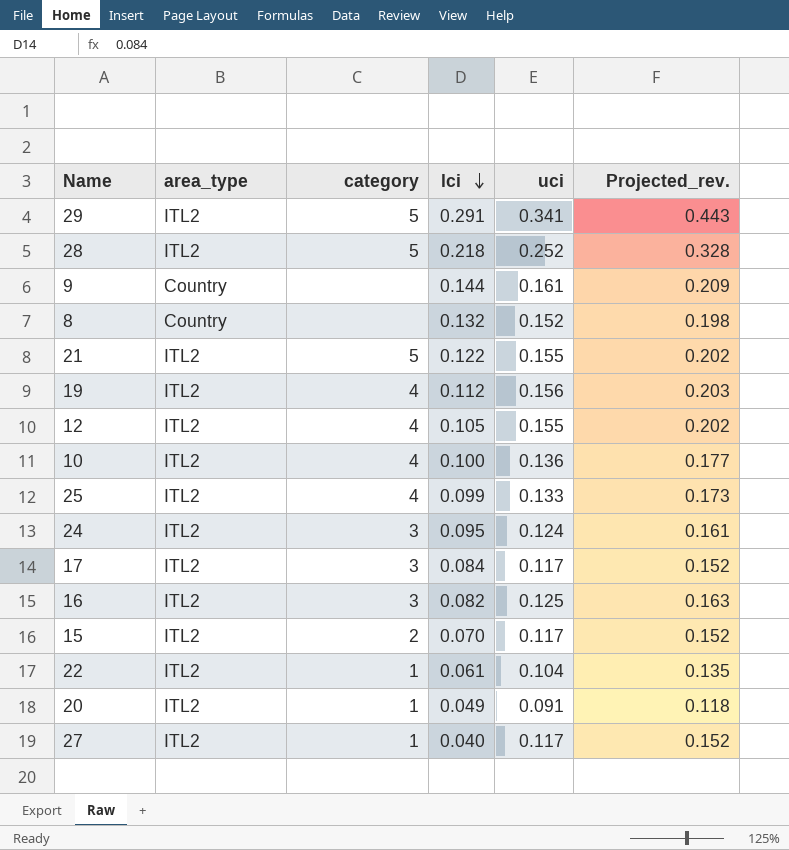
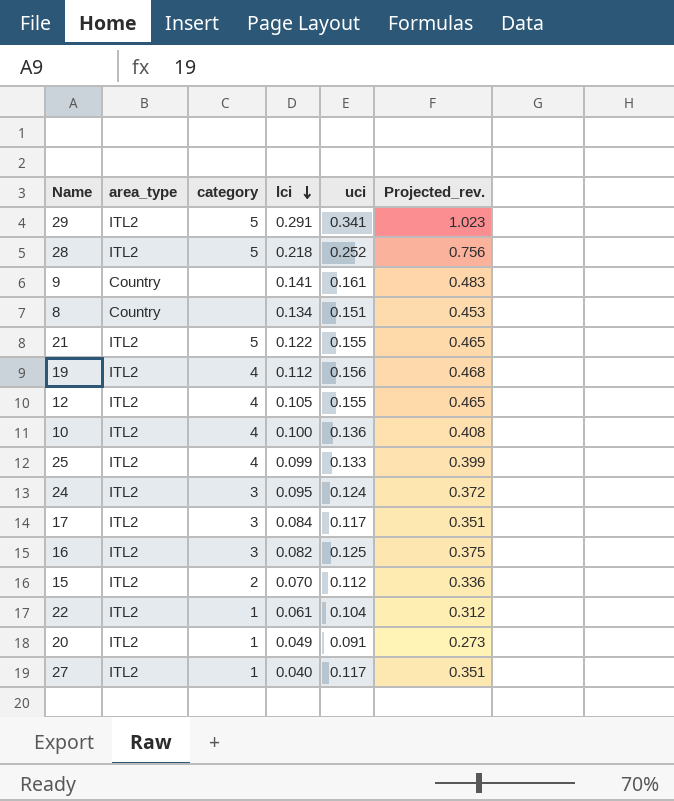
column Projected_rev. | formula: [uci] * 1.3 -> [uci] * 3
9 | lci: 0.144 -> 0.141
8 | lci: 0.132 -> 0.134
8 | uci: 0.152 -> 0.151
15 | uci: 0.117 -> 0.112

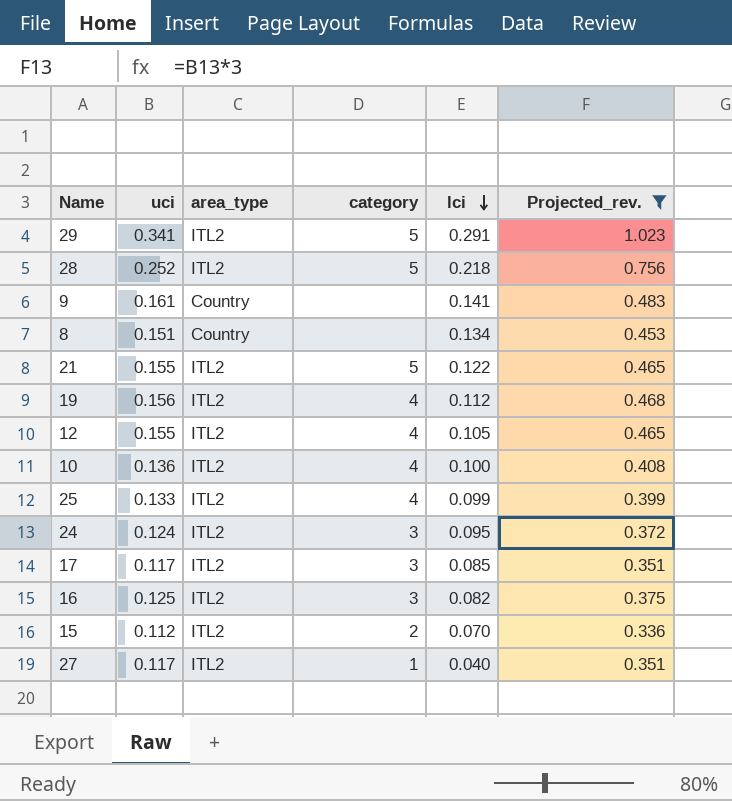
filter: none -> Projected_rev. >= 0.336
column uci | position: 5 -> 2
17 | lci: 0.084 -> 0.085

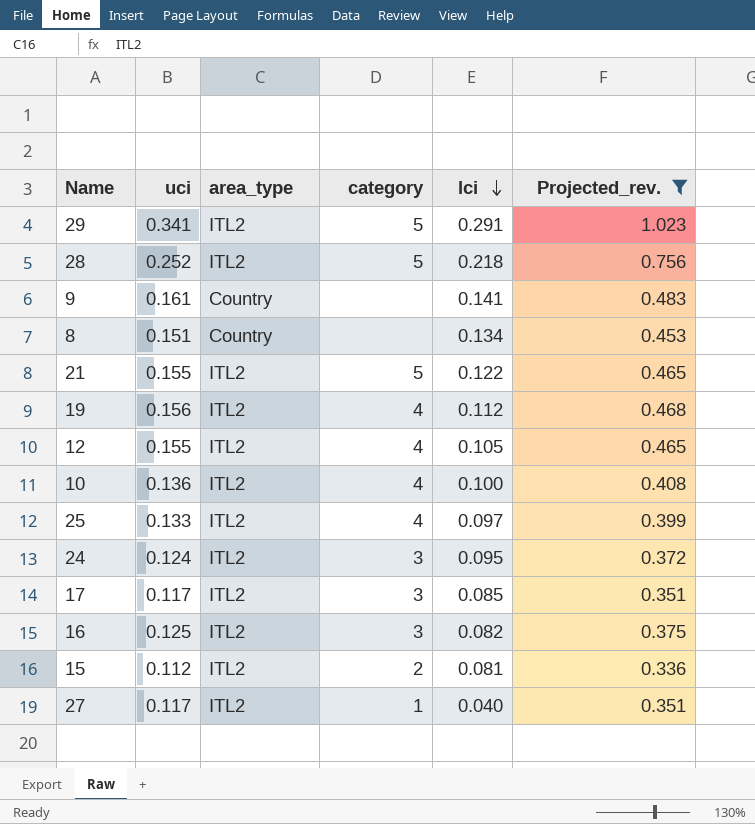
25 | lci: 0.099 -> 0.097
15 | lci: 0.070 -> 0.081

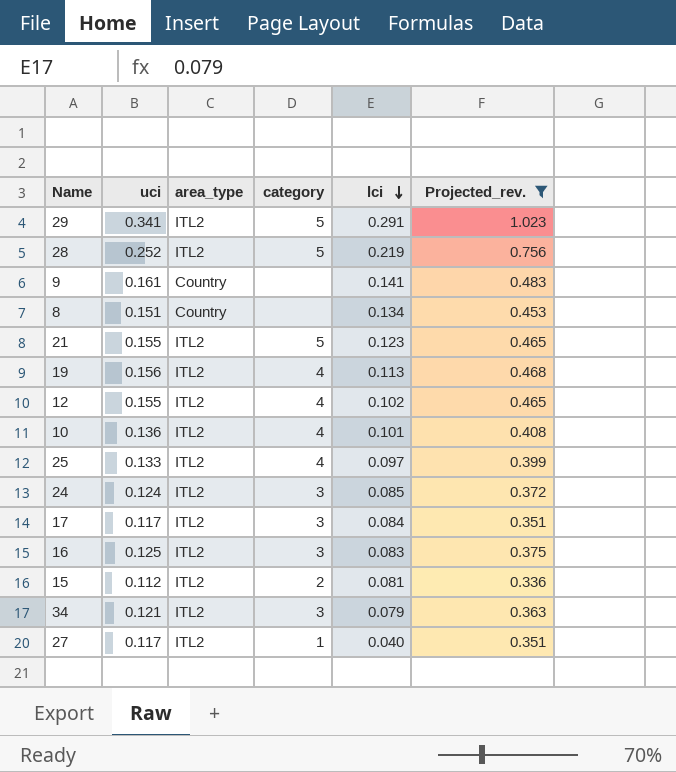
28 | lci: 0.218 -> 0.219
21 | lci: 0.122 -> 0.123
19 | lci: 0.112 -> 0.113
12 | lci: 0.105 -> 0.102
10 | lci: 0.100 -> 0.101
24 | lci: 0.095 -> 0.085
17 | lci: 0.085 -> 0.084
16 | lci: 0.082 -> 0.083
row 34: none -> 0.121 | ITL2 | 3 | 0.079 | 0.363

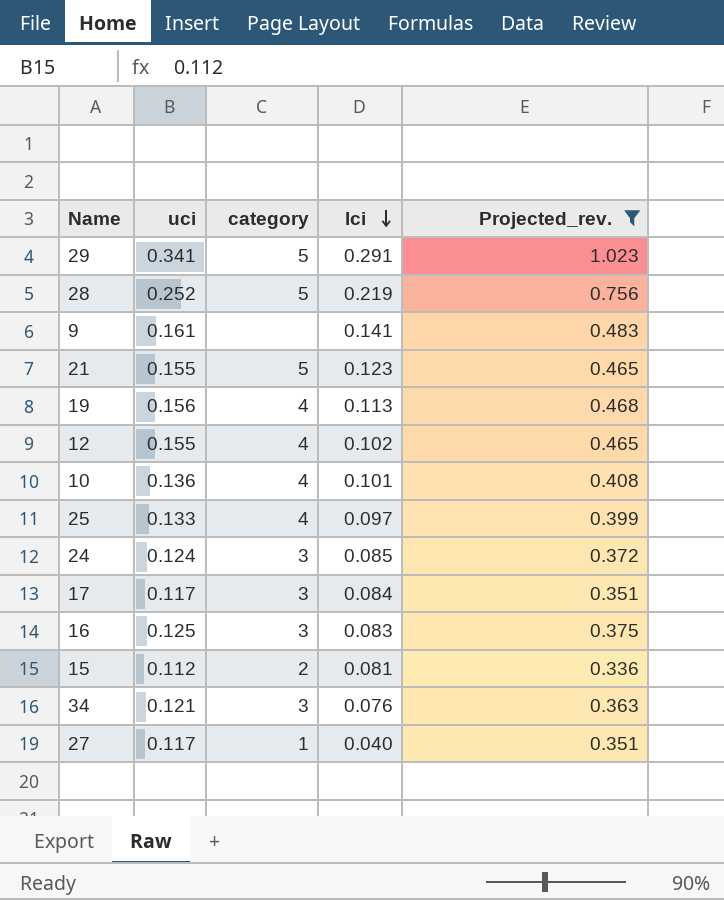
column area_type | position: 3 -> none
row 8: 0.151 | Country | none | 0.134 | 0.453 -> none
34 | lci: 0.079 -> 0.076

